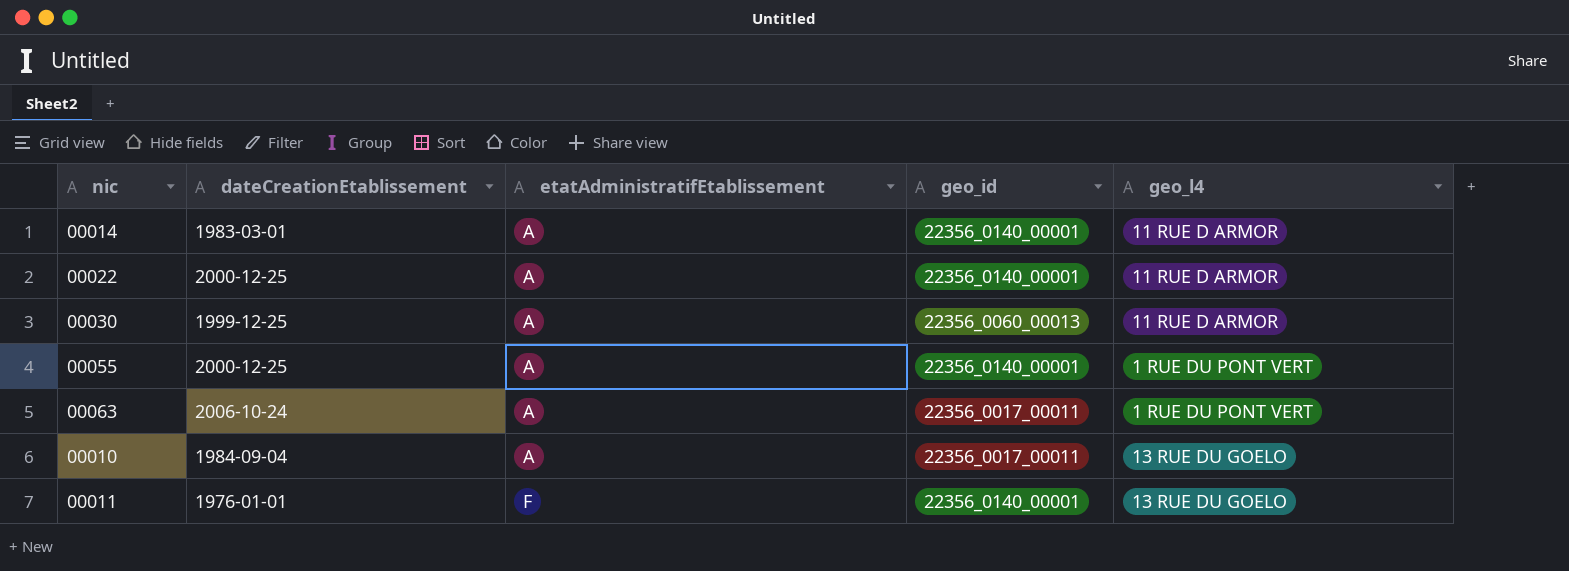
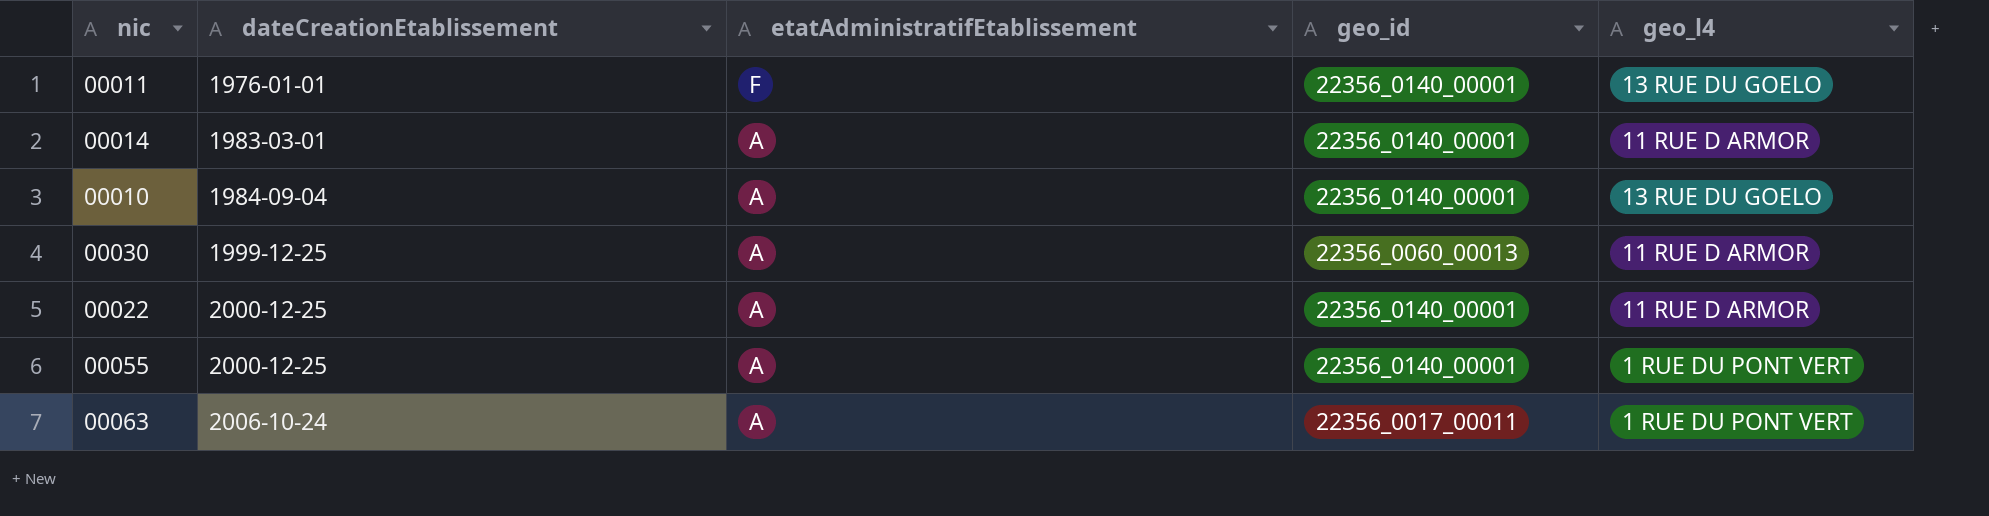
row order: etatAdministratifEtablissement ascending -> dateCreationEtablissement ascending
00010 | geo_id: 22356_0017_00011 -> 22356_0140_00001

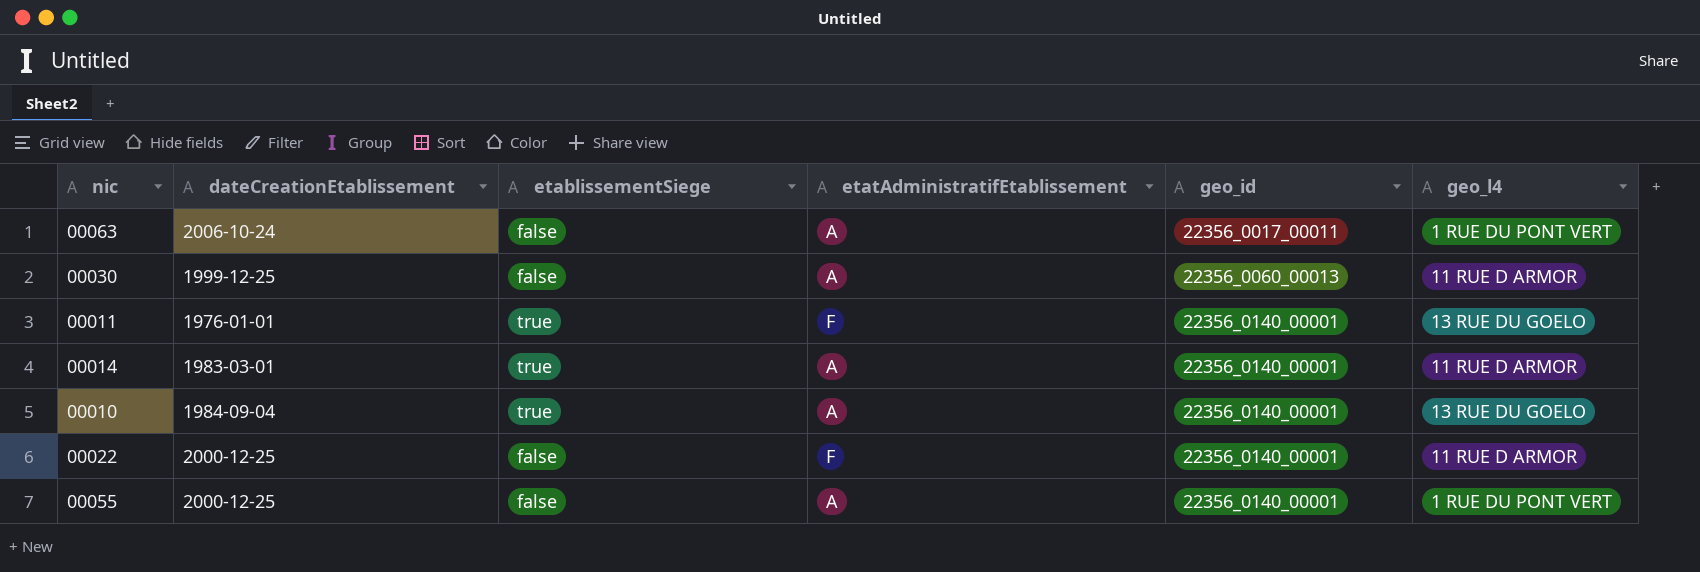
row order: dateCreationEtablissement ascending -> geo_id ascending
column etablissementSiege | position: none -> 3
00022 | etatAdministratifEtablissement: A -> F

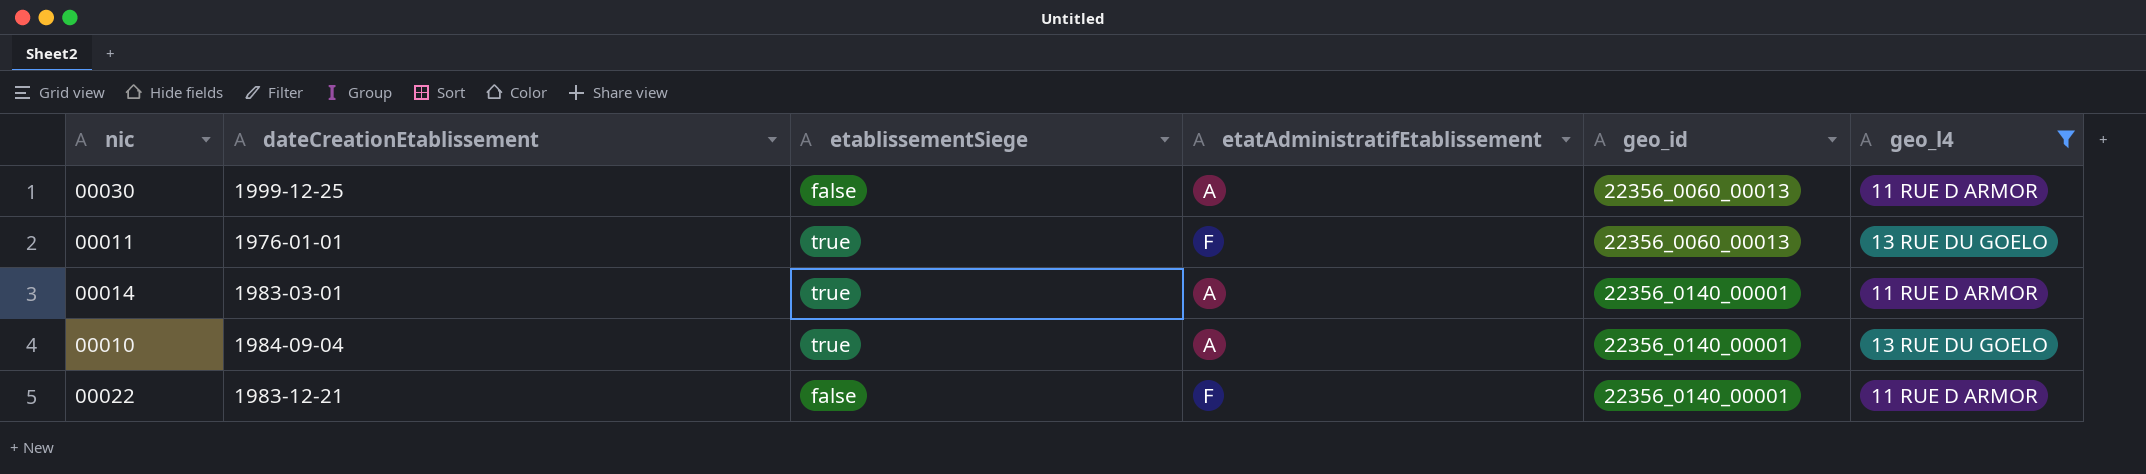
filter: none -> geo_l4 != 1 RUE DU PONT VERT
00011 | geo_id: 22356_0140_00001 -> 22356_0060_00013
00022 | dateCreationEtablissement: 2000-12-25 -> 1983-12-21

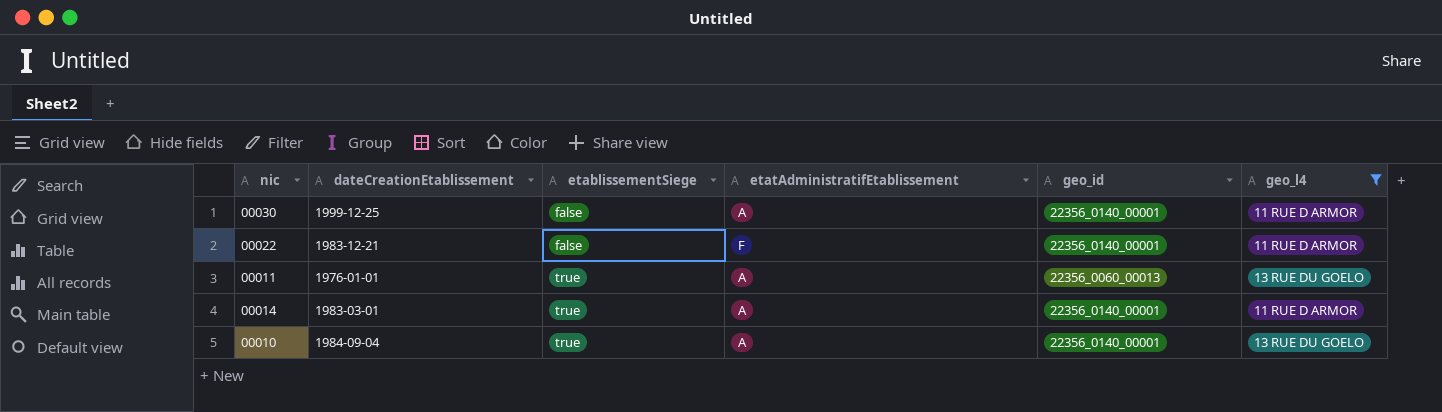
row order: geo_id ascending -> etablissementSiege ascending
00030 | geo_id: 22356_0060_00013 -> 22356_0140_00001
00011 | etatAdministratifEtablissement: F -> A

